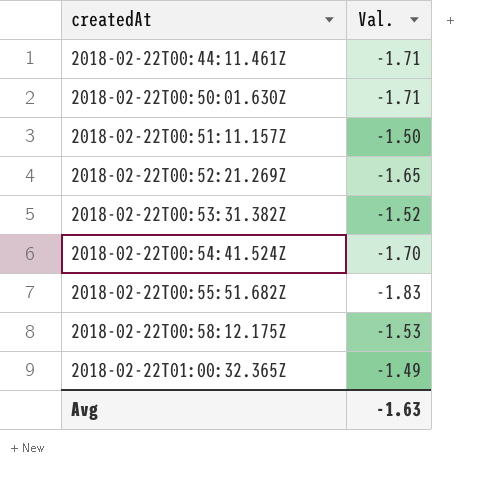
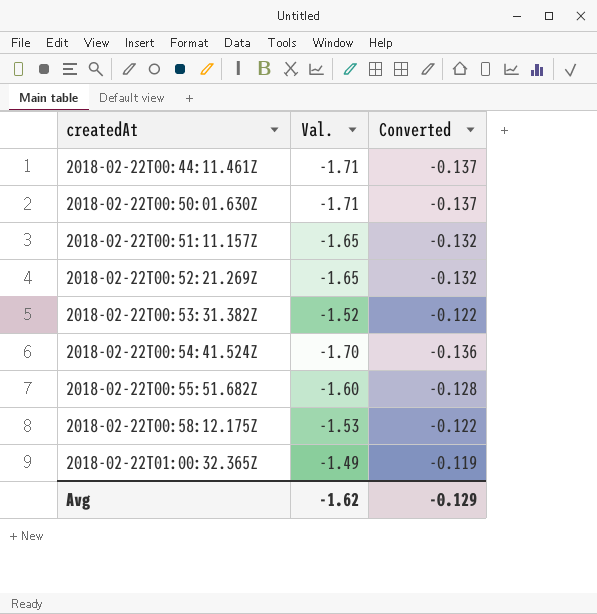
column Converted | formula: none -> [Val.] * 0.08
2018-02-22T00:51:11.157Z | Val.: -1.50 -> -1.65
2018-02-22T00:55:51.682Z | Val.: -1.83 -> -1.60
Avg | Val.: -1.63 -> -1.62

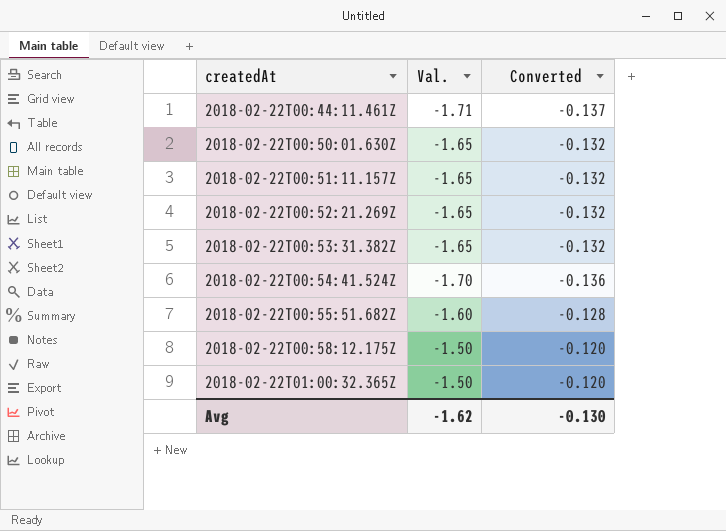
2018-02-22T00:50:01.630Z | Val.: -1.71 -> -1.65
2018-02-22T00:50:01.630Z | Converted: -0.137 -> -0.132
2018-02-22T00:53:31.382Z | Val.: -1.52 -> -1.65
2018-02-22T00:53:31.382Z | Converted: -0.122 -> -0.132
2018-02-22T00:58:12.175Z | Val.: -1.53 -> -1.50
2018-02-22T00:58:12.175Z | Converted: -0.122 -> -0.120
2018-02-22T01:00:32.365Z | Val.: -1.49 -> -1.50
2018-02-22T01:00:32.365Z | Converted: -0.119 -> -0.120
Avg | Converted: -0.129 -> -0.130

